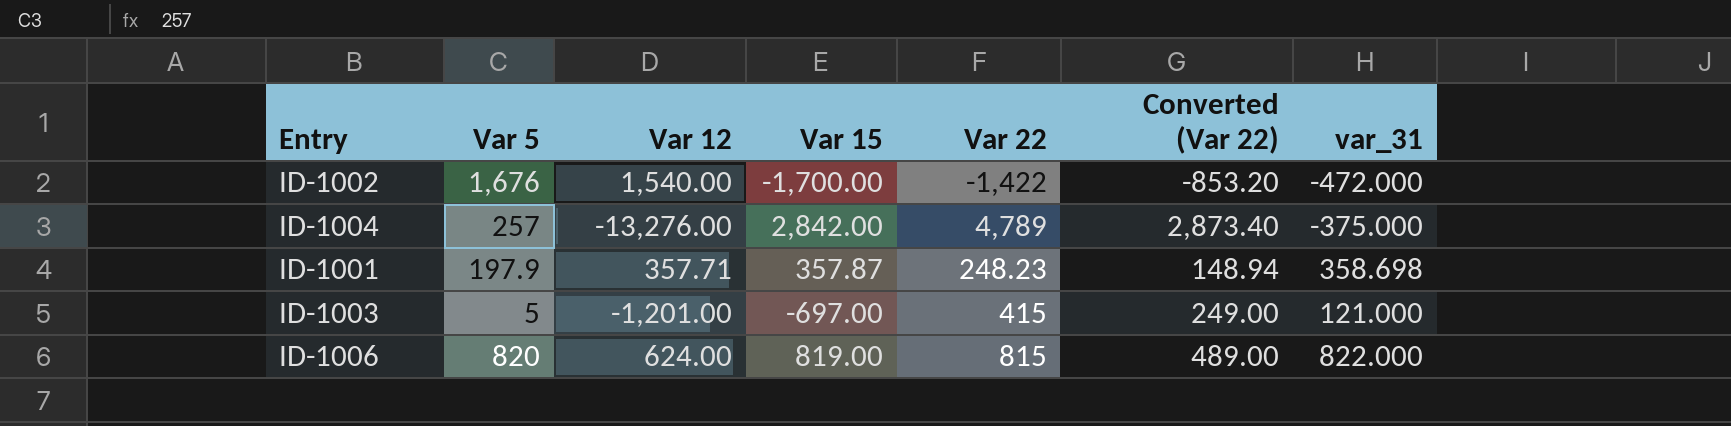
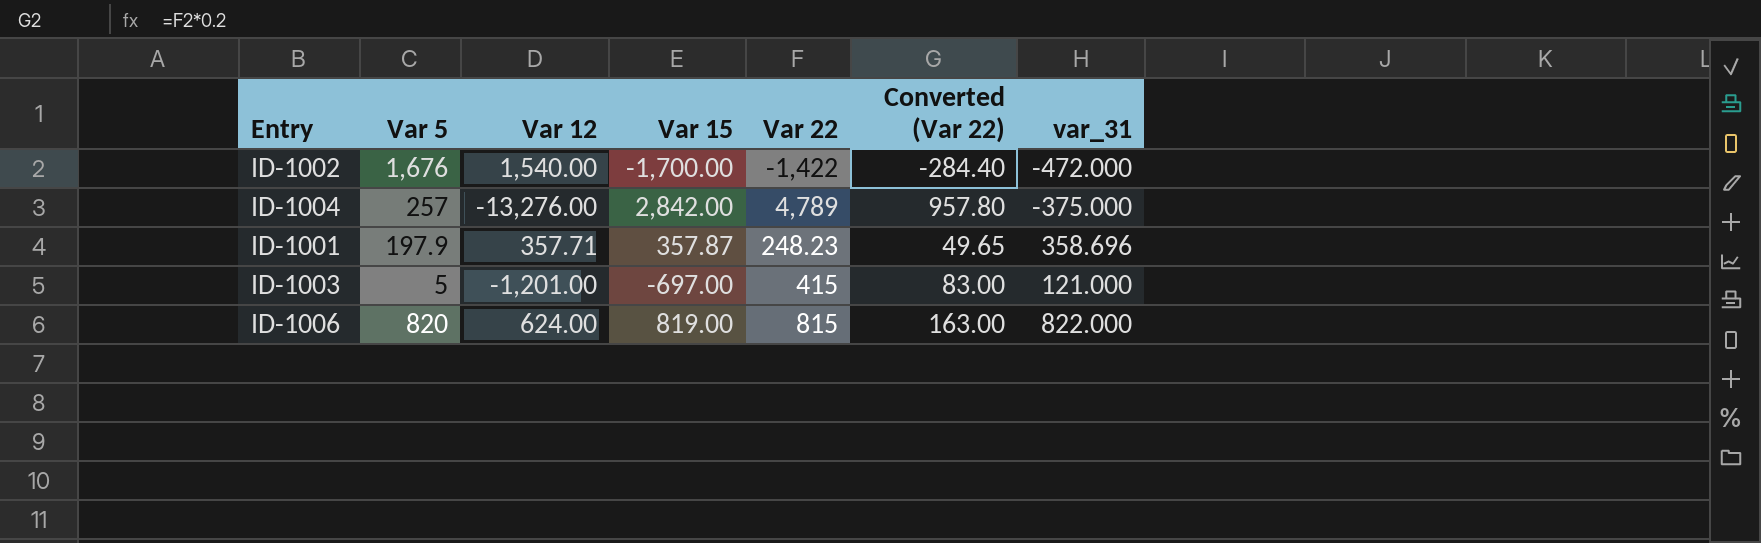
column Converted (Var 22) | formula: [Var 22] * 0.6 -> [Var 22] * 0.2
ID-1001 | var_31: 358.698 -> 358.696

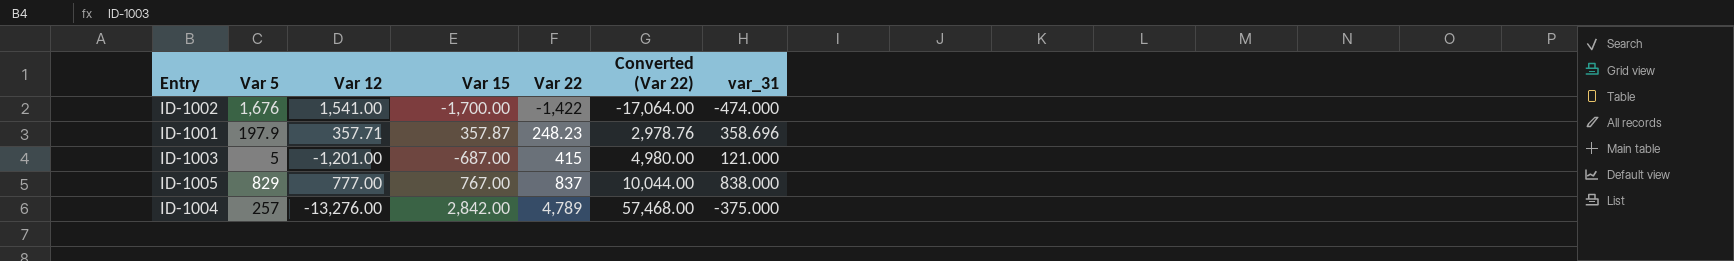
row order: none -> Var 22 ascending
column Converted (Var 22) | formula: [Var 22] * 0.2 -> [Var 22] * 12
row ID-1006: 820 | 624.00 | 819.00 | 815 | 163.00 | 822.000 -> none
ID-1002 | Var 12: 1,540.00 -> 1,541.00
ID-1002 | var_31: -472.000 -> -474.000
ID-1003 | Var 15: -697.00 -> -687.00
row ID-1005: none -> 829 | 777.00 | 767.00 | 837 | 10,044.00 | 838.000

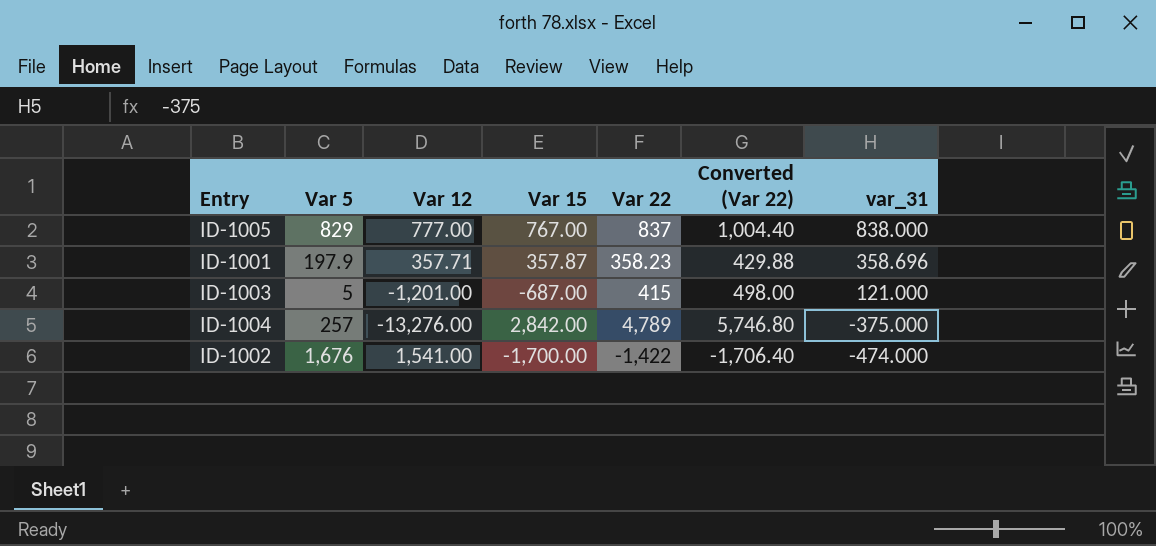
row order: Var 22 ascending -> var_31 descending
column Converted (Var 22) | formula: [Var 22] * 12 -> [Var 22] * 1.2
ID-1001 | Var 22: 248.23 -> 358.23

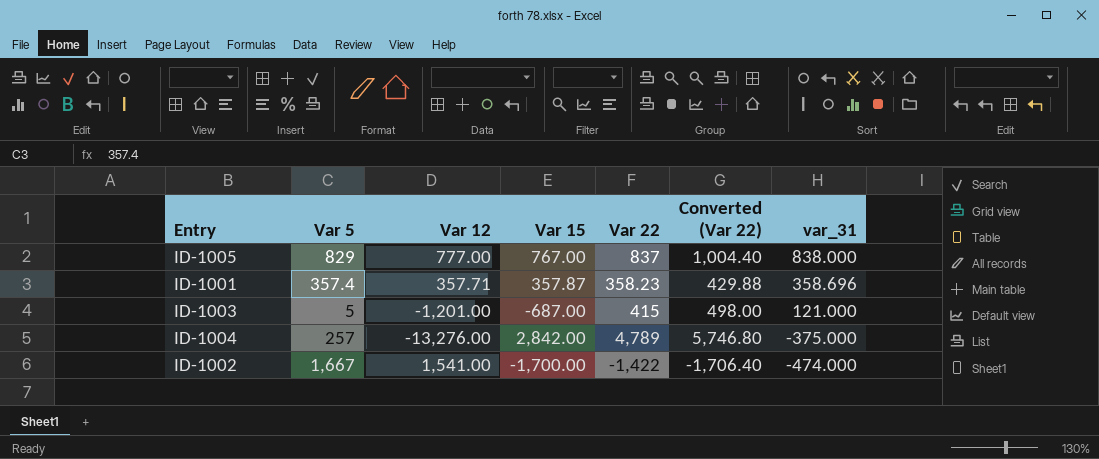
ID-1001 | Var 5: 197.9 -> 357.4
ID-1002 | Var 5: 1,676 -> 1,667

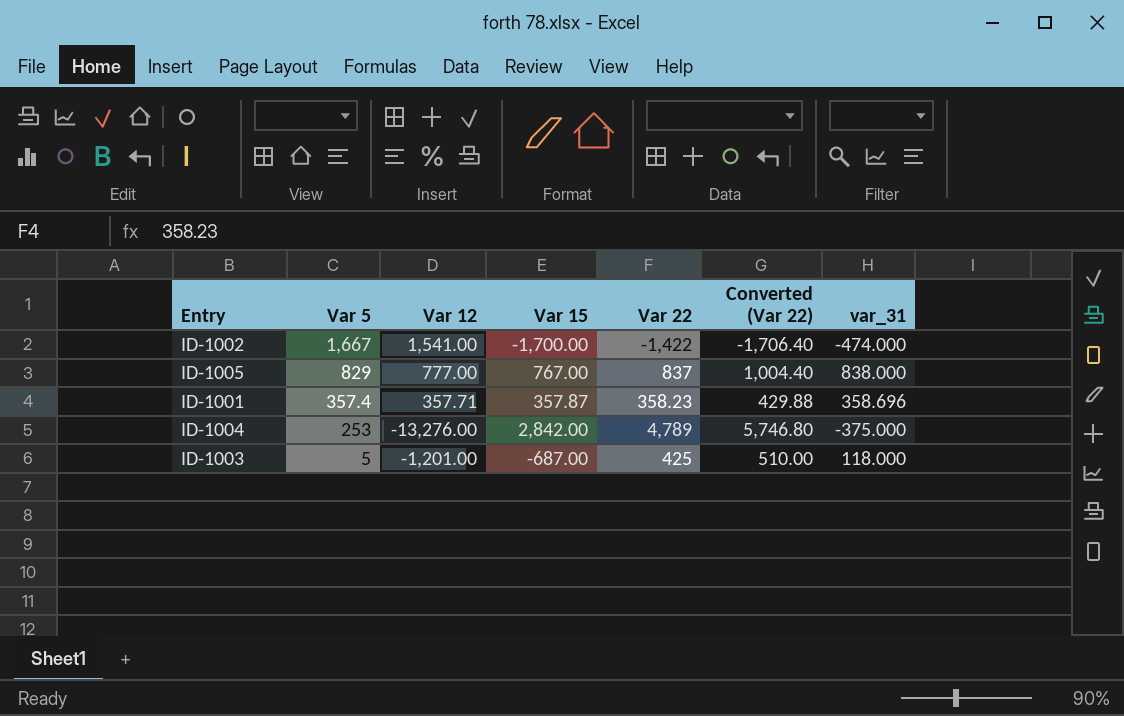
row order: var_31 descending -> Var 5 descending
ID-1004 | Var 5: 257 -> 253
ID-1003 | Var 22: 415 -> 425
ID-1003 | Converted (Var 22): 498.00 -> 510.00
ID-1003 | var_31: 121.000 -> 118.000

